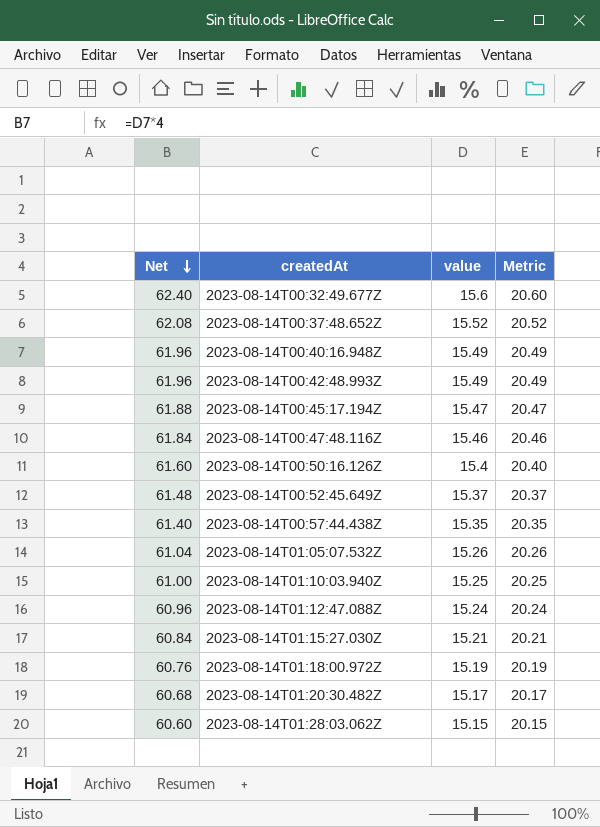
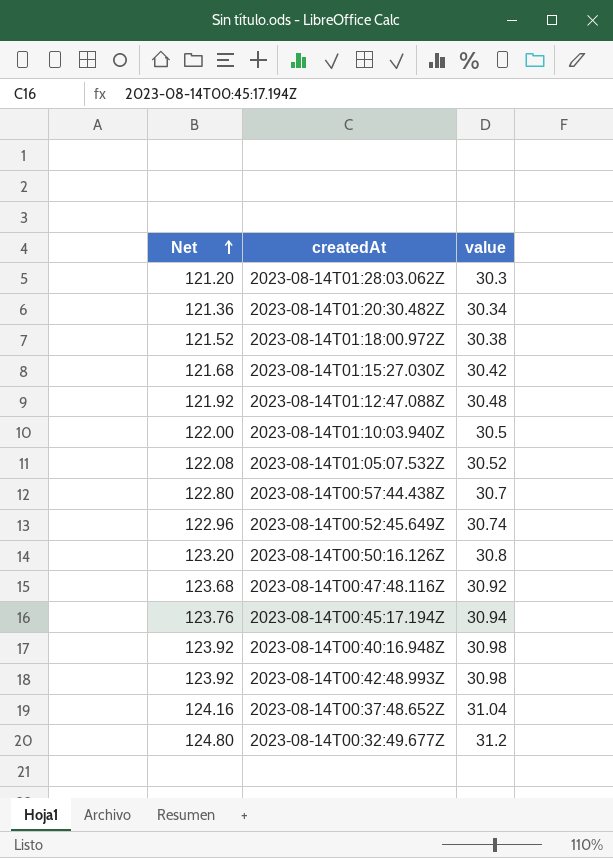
row order: Net descending -> Net ascending
column Metric | formula: [value] + 5 -> none
2023-08-14T01:28:03.062Z | Net: 60.60 -> 121.20
2023-08-14T01:28:03.062Z | value: 15.15 -> 30.3
2023-08-14T01:20:30.482Z | Net: 60.68 -> 121.36
2023-08-14T01:20:30.482Z | value: 15.17 -> 30.34
2023-08-14T01:18:00.972Z | Net: 60.76 -> 121.52
2023-08-14T01:18:00.972Z | value: 15.19 -> 30.38
2023-08-14T01:15:27.030Z | Net: 60.84 -> 121.68
2023-08-14T01:15:27.030Z | value: 15.21 -> 30.42
2023-08-14T01:12:47.088Z | Net: 60.96 -> 121.92
2023-08-14T01:12:47.088Z | value: 15.24 -> 30.48
2023-08-14T01:10:03.940Z | Net: 61.00 -> 122.00
2023-08-14T01:10:03.940Z | value: 15.25 -> 30.5
2023-08-14T01:05:07.532Z | Net: 61.04 -> 122.08
2023-08-14T01:05:07.532Z | value: 15.26 -> 30.52
2023-08-14T00:57:44.438Z | Net: 61.40 -> 122.80
2023-08-14T00:57:44.438Z | value: 15.35 -> 30.7
2023-08-14T00:52:45.649Z | Net: 61.48 -> 122.96
2023-08-14T00:52:45.649Z | value: 15.37 -> 30.74
2023-08-14T00:50:16.126Z | Net: 61.60 -> 123.20
2023-08-14T00:50:16.126Z | value: 15.4 -> 30.8
2023-08-14T00:47:48.116Z | Net: 61.84 -> 123.68
2023-08-14T00:47:48.116Z | value: 15.46 -> 30.92
2023-08-14T00:45:17.194Z | Net: 61.88 -> 123.76
2023-08-14T00:45:17.194Z | value: 15.47 -> 30.94
2023-08-14T00:40:16.948Z | Net: 61.96 -> 123.92
2023-08-14T00:40:16.948Z | value: 15.49 -> 30.98
2023-08-14T00:42:48.993Z | Net: 61.96 -> 123.92
2023-08-14T00:42:48.993Z | value: 15.49 -> 30.98
2023-08-14T00:37:48.652Z | Net: 62.08 -> 124.16
2023-08-14T00:37:48.652Z | value: 15.52 -> 31.04
2023-08-14T00:32:49.677Z | Net: 62.40 -> 124.80
2023-08-14T00:32:49.677Z | value: 15.6 -> 31.2

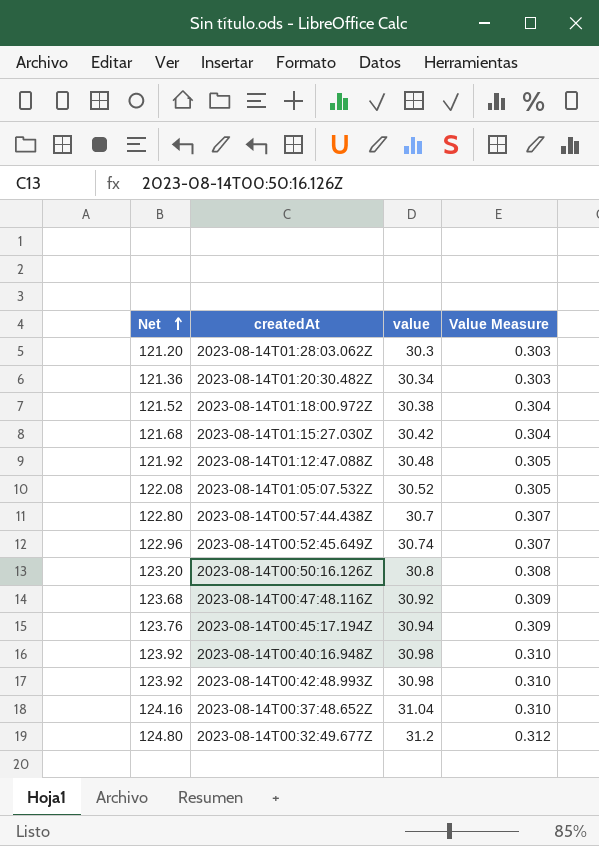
column Value Measure | formula: none -> [value] * 0.01
row 2023-08-14T01:10:03.940Z: 122.00 | 30.5 -> none

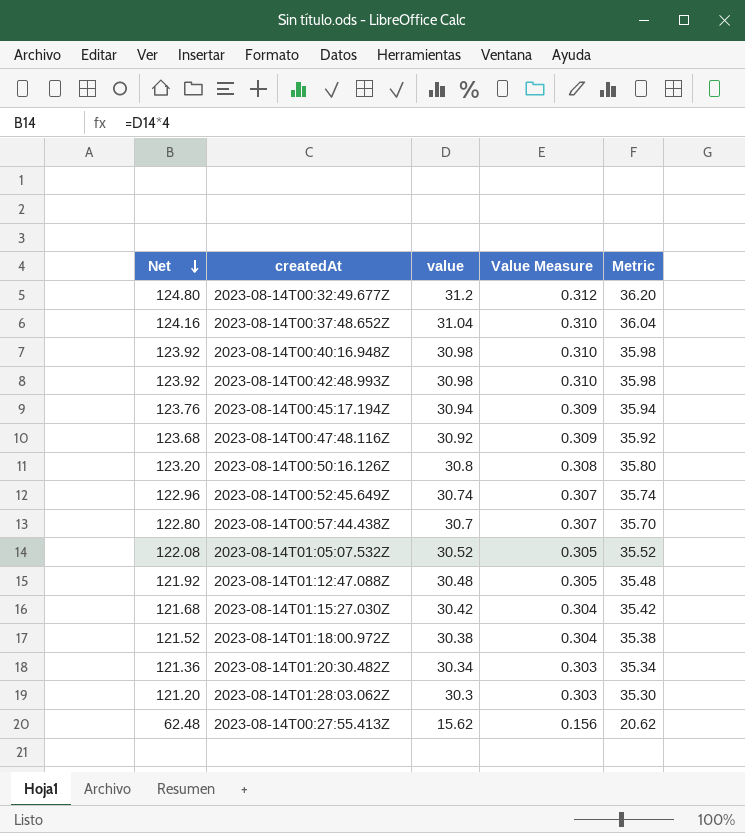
row order: Net ascending -> Net descending
column Metric | formula: none -> [value] + 5
row 2023-08-14T00:27:55.413Z: none -> 62.48 | 15.62 | 0.156 | 20.62

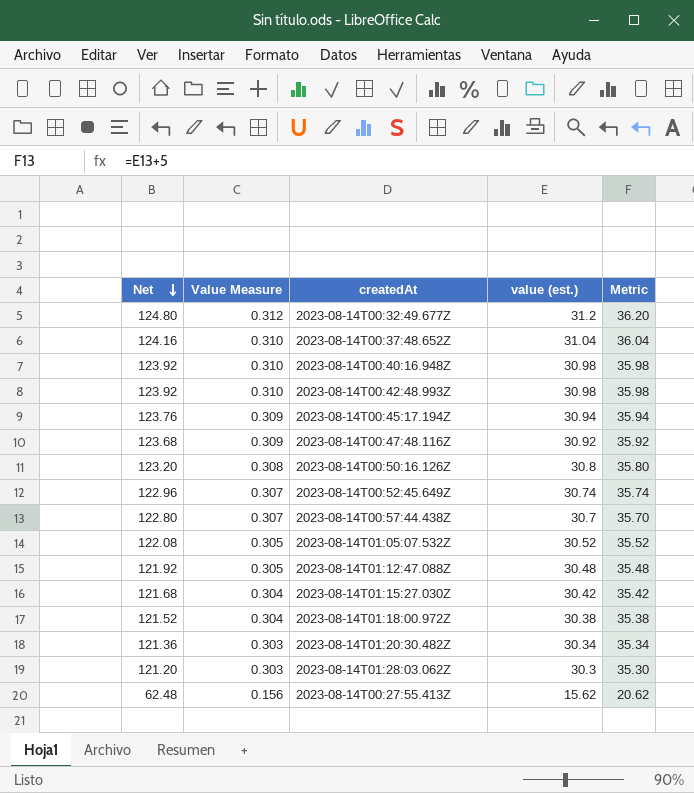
column Value Measure | position: 4 -> 2
column name: value -> value (est.)

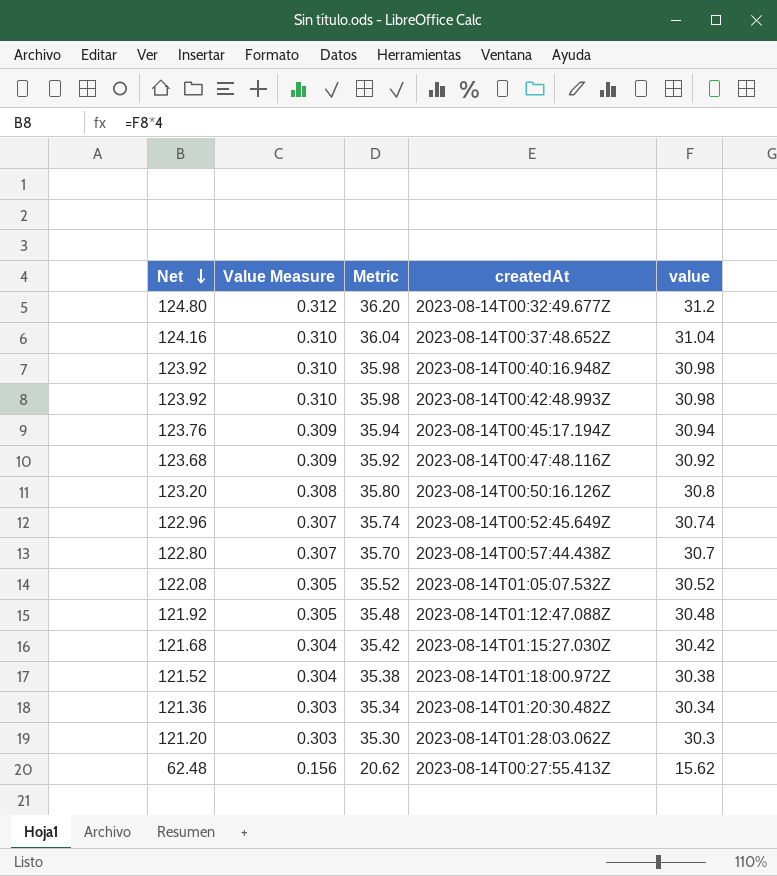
column Metric | position: 5 -> 3
column name: value (est.) -> value

